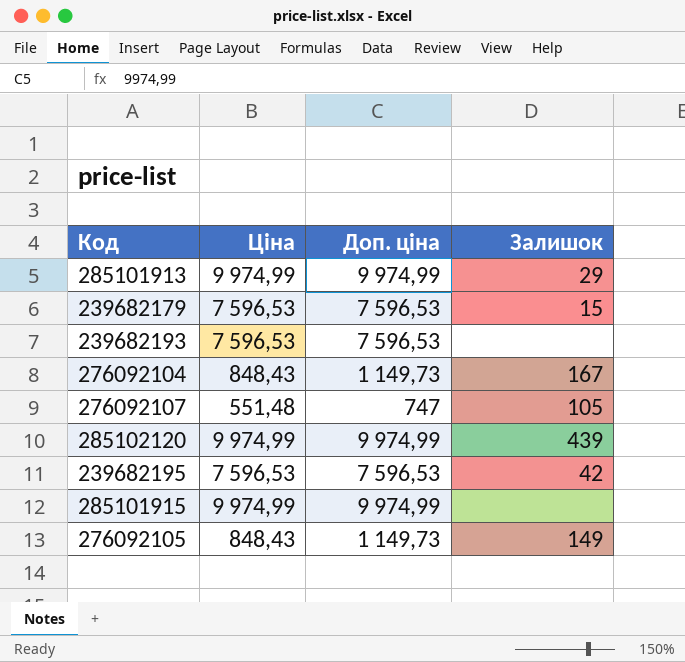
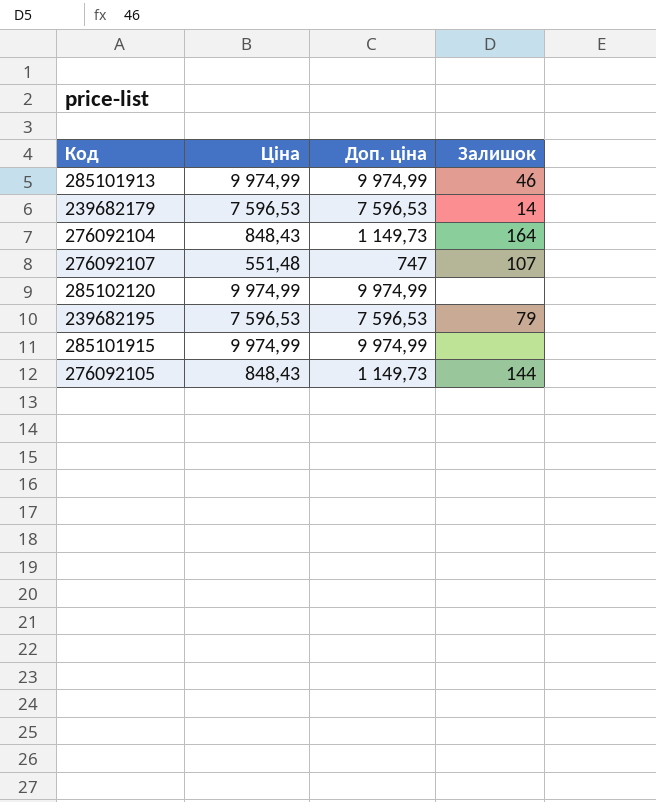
row 239682193: 7 596,53 | 7 596,53 | none -> none
285101913 | Залишок: 29 -> 46
239682179 | Залишок: 15 -> 14
276092104 | Залишок: 167 -> 164
276092107 | Залишок: 105 -> 107
285102120 | Залишок: 439 -> none
239682195 | Залишок: 42 -> 79
276092105 | Залишок: 149 -> 144

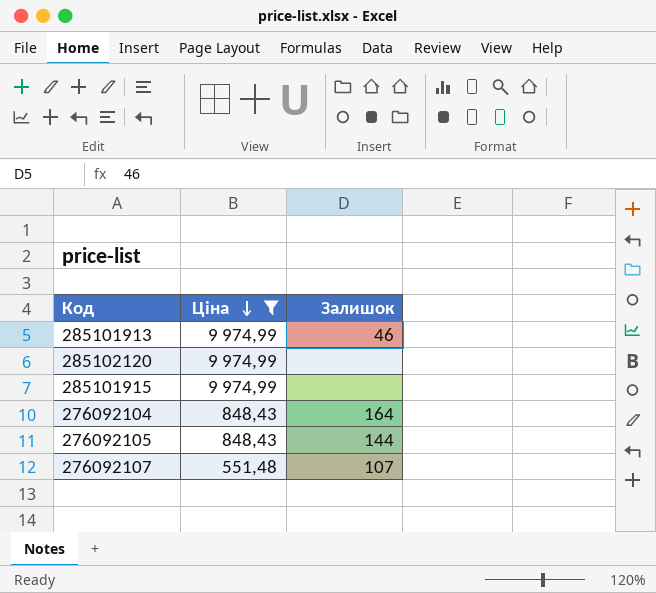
filter: none -> Ціна != 7 596,53
row order: none -> Ціна descending
column Доп. ціна | position: 3 -> none

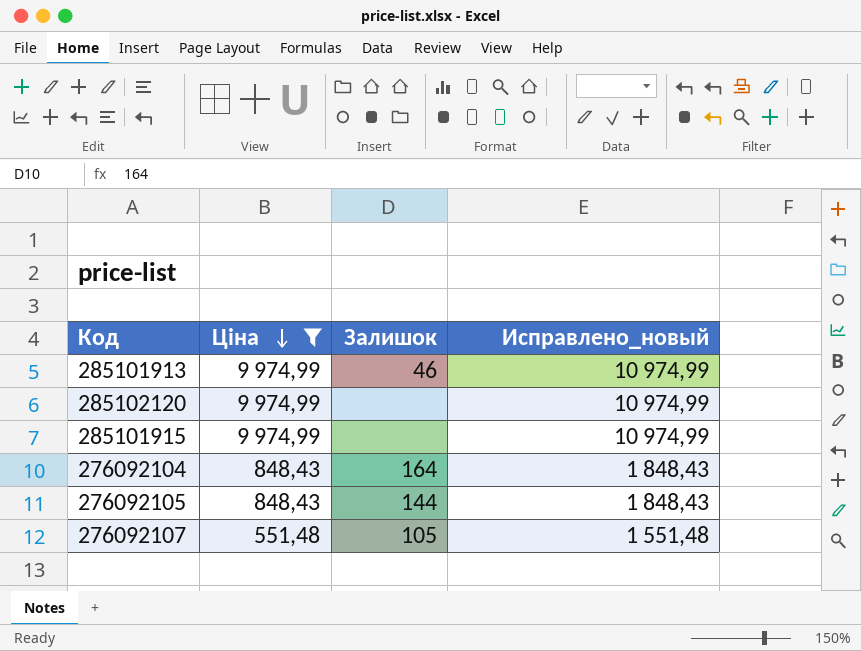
column Исправлено_новый | formula: none -> [Ціна] + 1000
276092107 | Залишок: 107 -> 105

